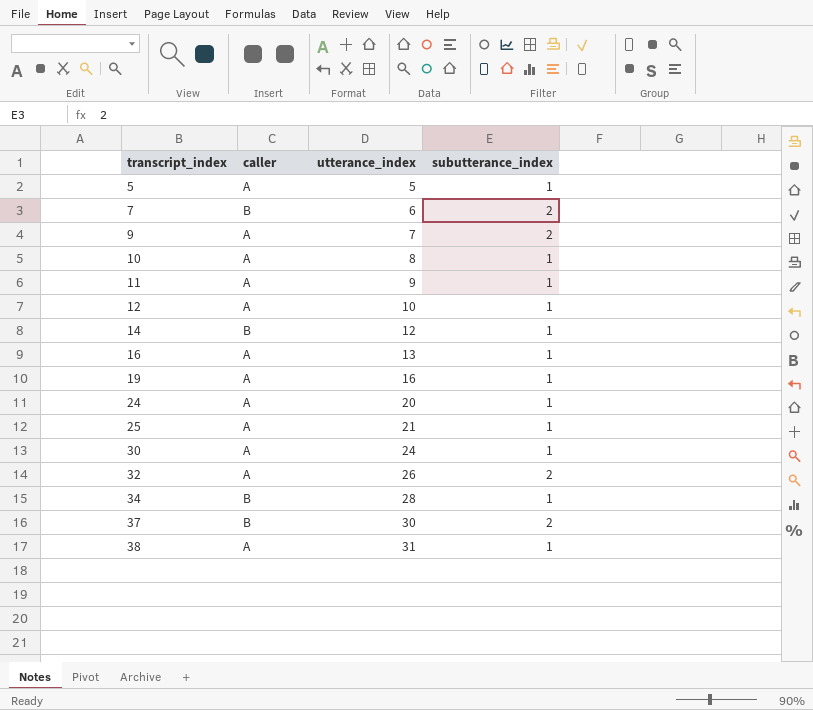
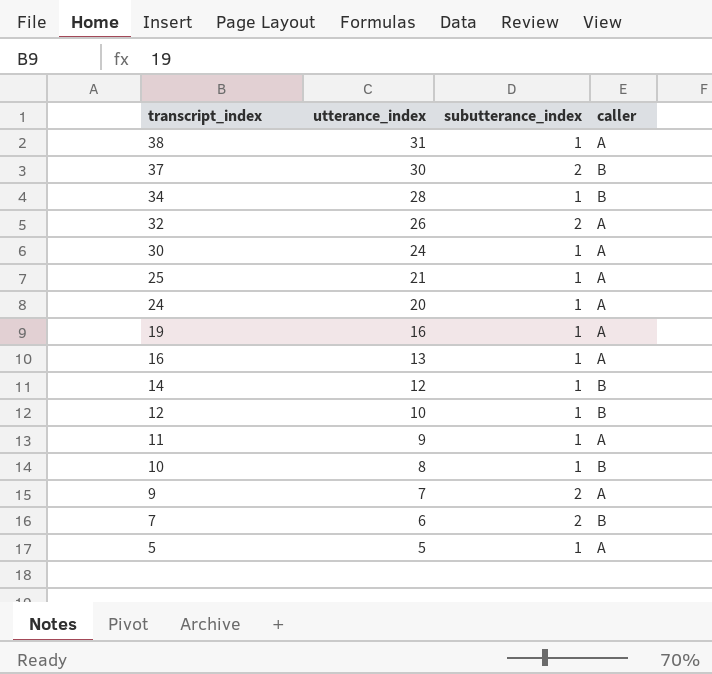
row order: transcript_index ascending -> transcript_index descending
column caller | position: 2 -> 4
12 | caller: A -> B
10 | caller: A -> B

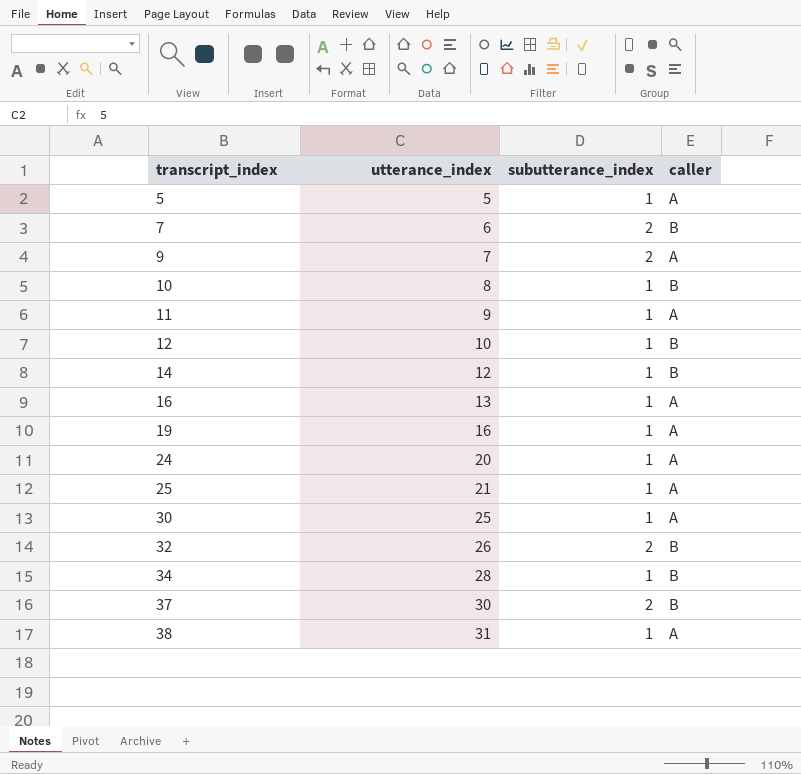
row order: transcript_index descending -> transcript_index ascending
30 | utterance_index: 24 -> 25
32 | caller: A -> B

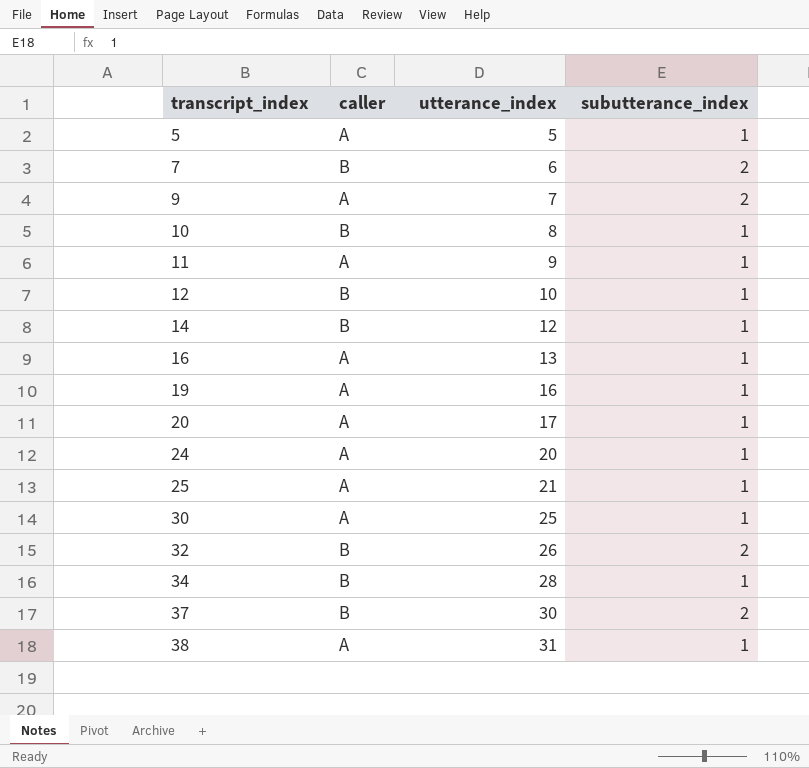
column caller | position: 4 -> 2
row 20: none -> A | 17 | 1

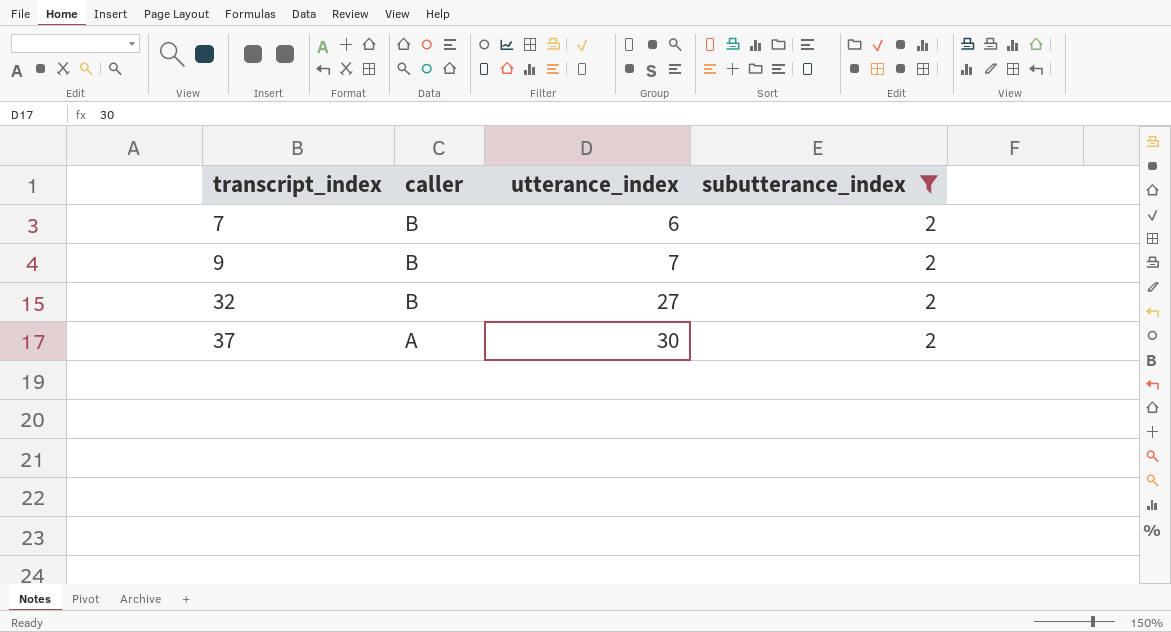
filter: none -> subutterance_index = 2
9 | caller: A -> B
32 | utterance_index: 26 -> 27
37 | caller: B -> A

